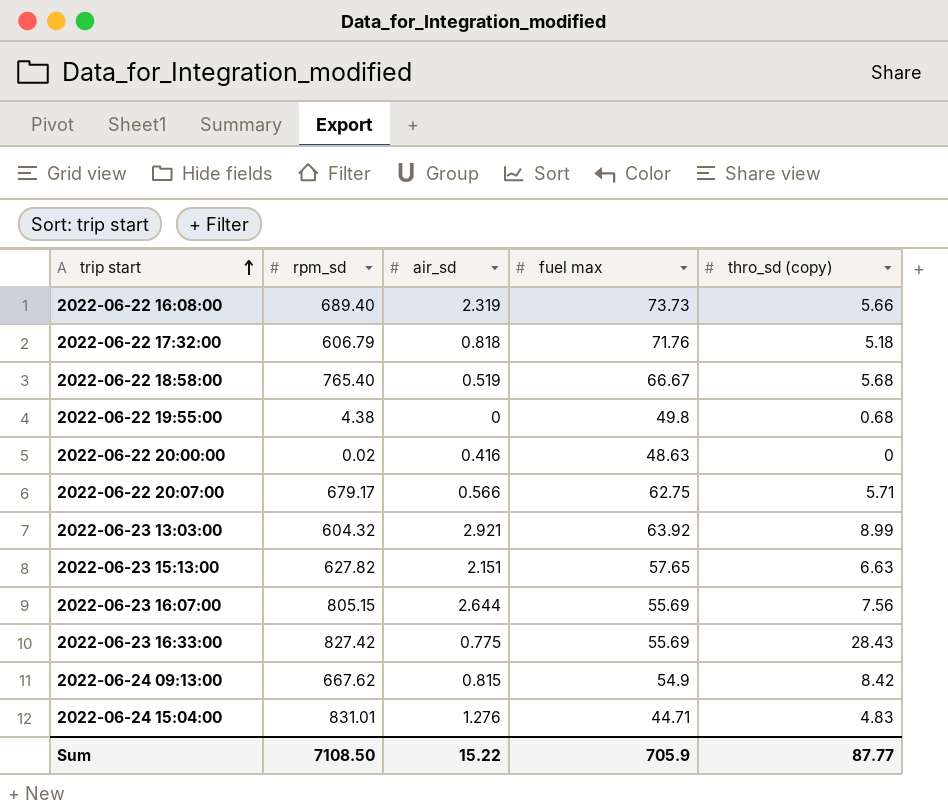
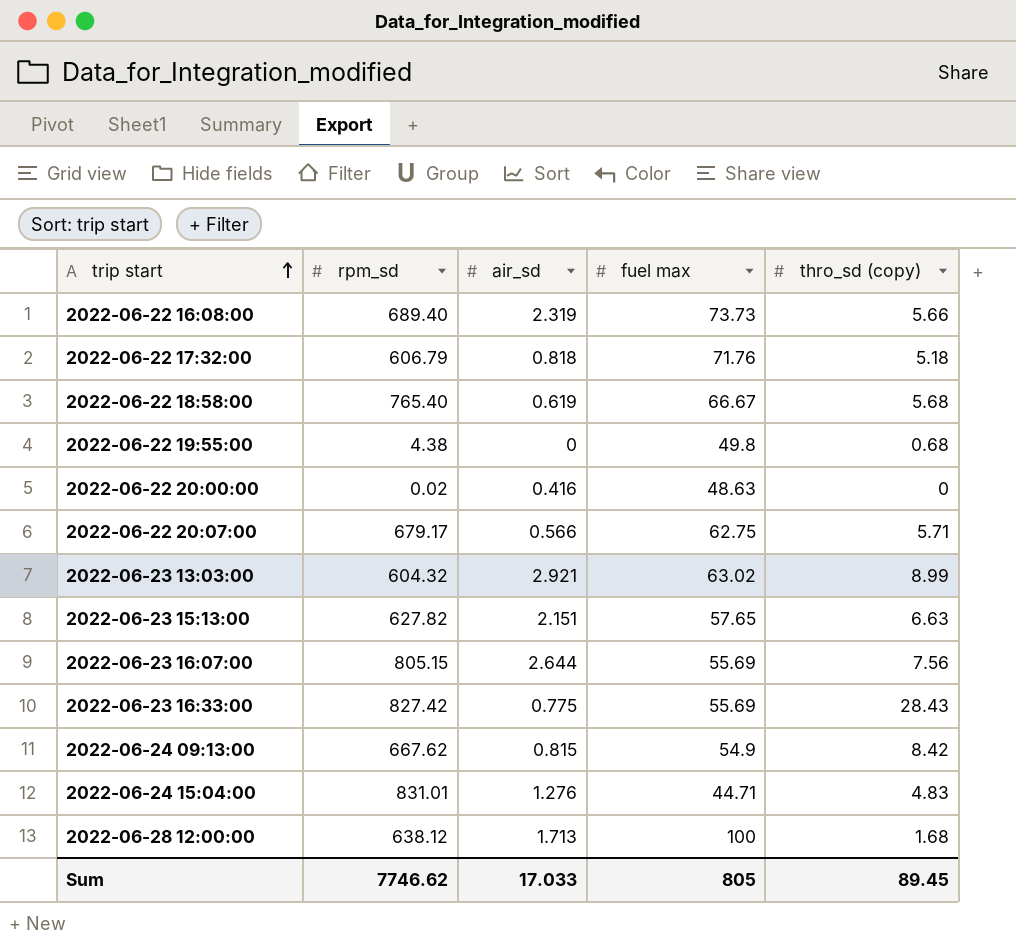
2022-06-22 18:58:00 | air_sd: 0.519 -> 0.619
2022-06-23 13:03:00 | fuel max: 63.92 -> 63.02
row 2022-06-28 12:00:00: none -> 638.12 | 1.713 | 100 | 1.68
Sum | rpm_sd: 7108.50 -> 7746.62
Sum | air_sd: 15.22 -> 17.033
Sum | fuel max: 705.9 -> 805
Sum | thro_sd (copy): 87.77 -> 89.45

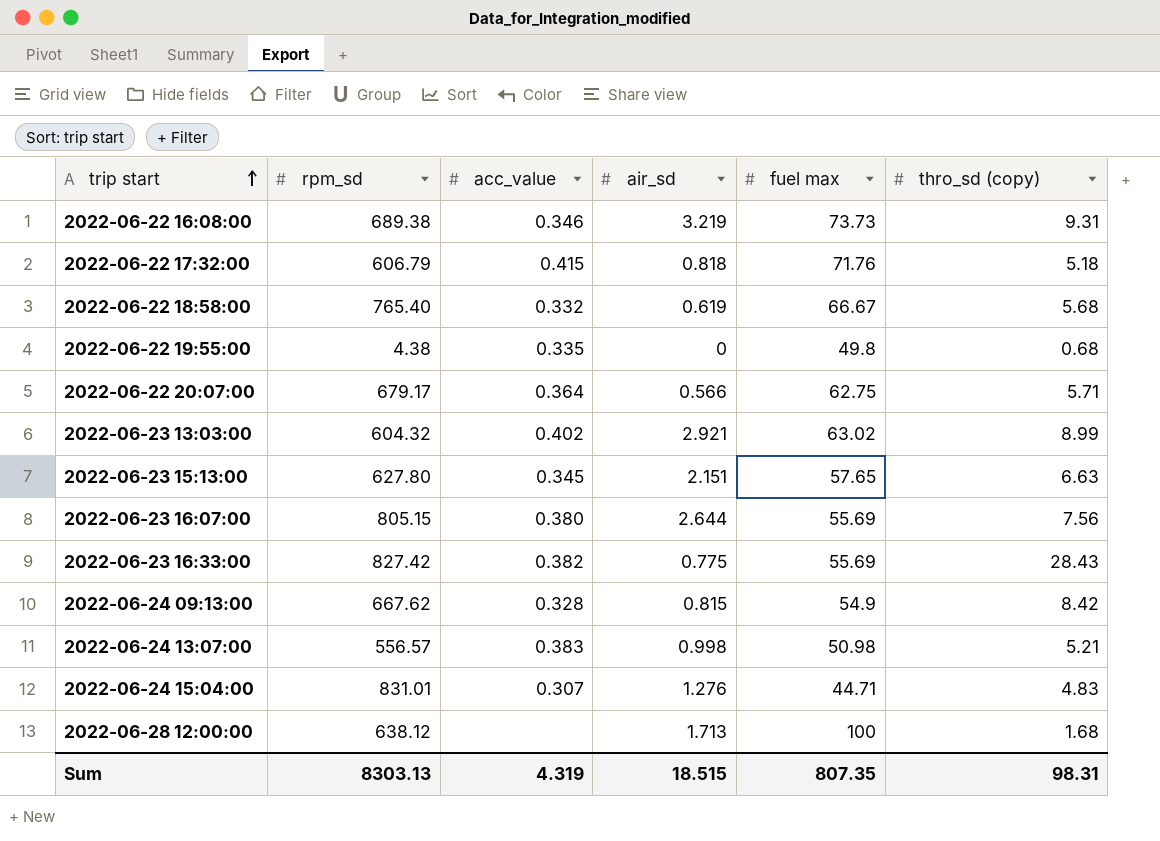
column acc_value | position: none -> 3
row 2022-06-22 20:00:00: 0.02 | 0.416 | 48.63 | 0 -> none
2022-06-22 16:08:00 | rpm_sd: 689.40 -> 689.38
2022-06-22 16:08:00 | air_sd: 2.319 -> 3.219
2022-06-22 16:08:00 | thro_sd (copy): 5.66 -> 9.31
2022-06-23 15:13:00 | rpm_sd: 627.82 -> 627.80
row 2022-06-24 13:07:00: none -> 556.57 | 0.383 | 0.998 | 50.98 | 5.21
Sum | rpm_sd: 7746.62 -> 8303.13
Sum | air_sd: 17.033 -> 18.515
Sum | fuel max: 805 -> 807.35
Sum | thro_sd (copy): 89.45 -> 98.31

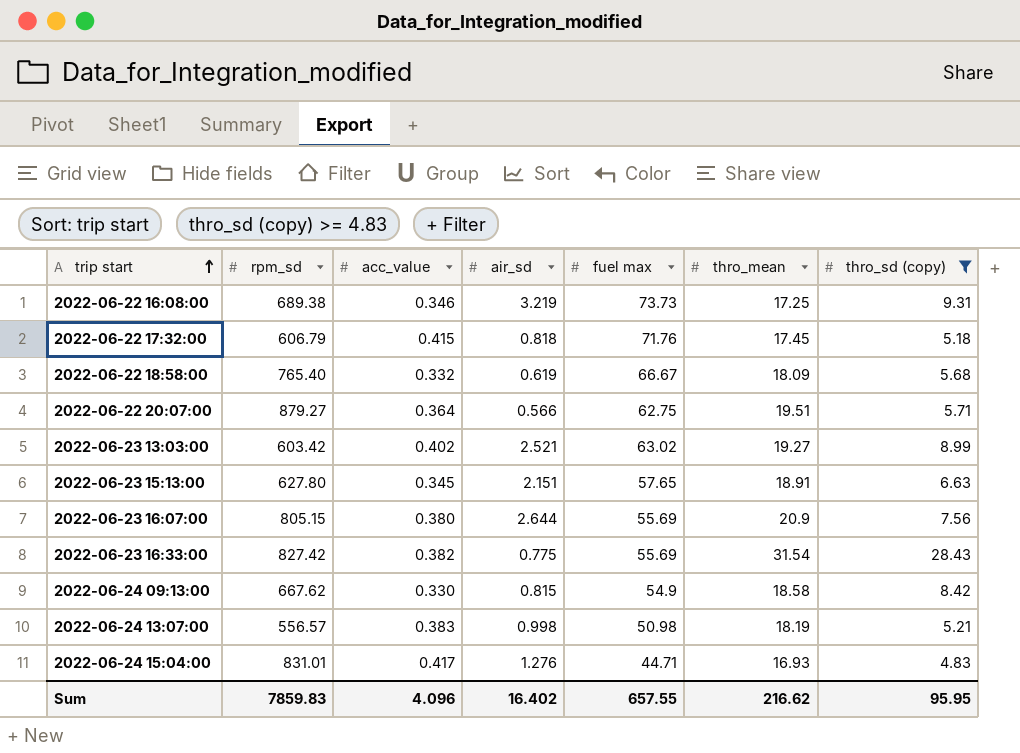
filter: none -> thro_sd (copy) >= 4.83
column thro_mean | position: none -> 6
2022-06-22 20:07:00 | rpm_sd: 679.17 -> 879.27
2022-06-23 13:03:00 | rpm_sd: 604.32 -> 603.42
2022-06-23 13:03:00 | air_sd: 2.921 -> 2.521
2022-06-24 09:13:00 | acc_value: 0.328 -> 0.330
2022-06-24 15:04:00 | acc_value: 0.307 -> 0.417
Sum | rpm_sd: 8303.13 -> 7859.83
Sum | acc_value: 4.319 -> 4.096
Sum | air_sd: 18.515 -> 16.402
Sum | fuel max: 807.35 -> 657.55
Sum | thro_sd (copy): 98.31 -> 95.95

